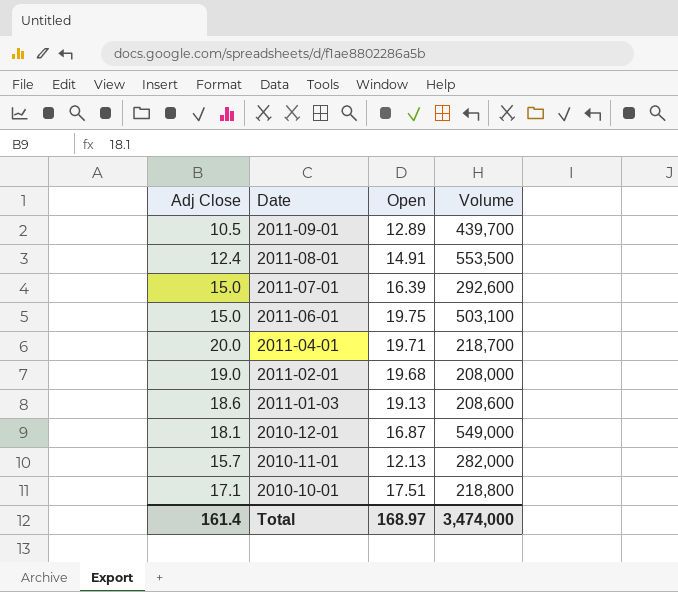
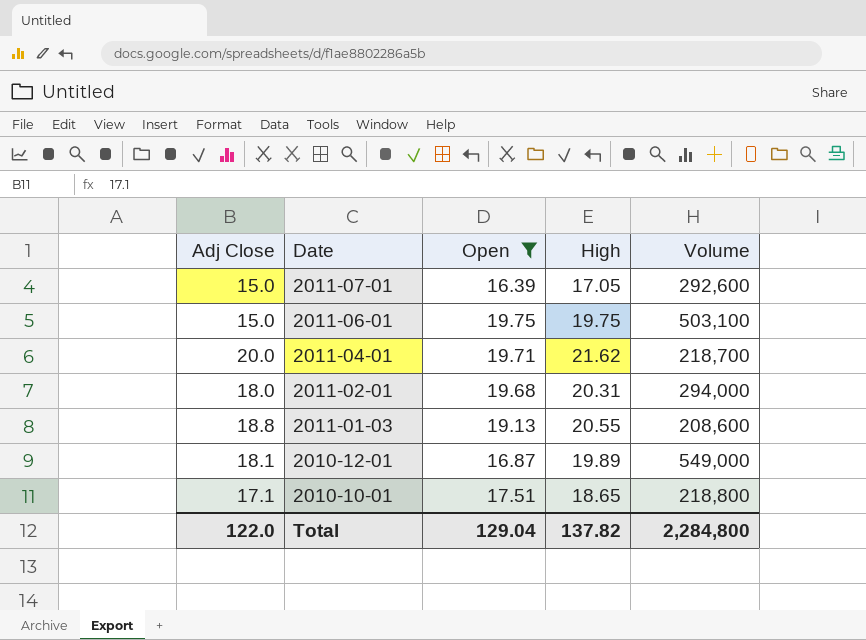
filter: none -> Open >= 16.39
column High | position: none -> 4
2011-02-01 | Adj Close: 19.0 -> 18.0
2011-02-01 | Volume: 208,000 -> 294,000
2011-01-03 | Adj Close: 18.6 -> 18.8
Total | Adj Close: 161.4 -> 122.0
Total | Open: 168.97 -> 129.04
Total | Volume: 3,474,000 -> 2,284,800

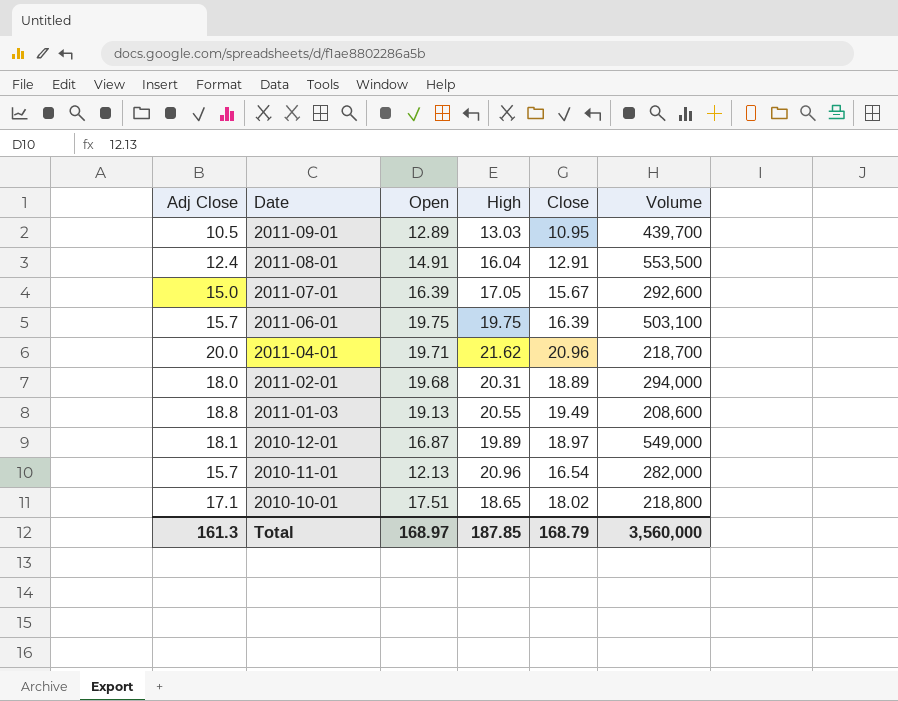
filter: Open >= 16.39 -> none
column Close | position: none -> 5
2011-06-01 | Adj Close: 15.0 -> 15.7
Total | Adj Close: 122.0 -> 161.3
Total | Open: 129.04 -> 168.97
Total | High: 137.82 -> 187.85
Total | Volume: 2,284,800 -> 3,560,000

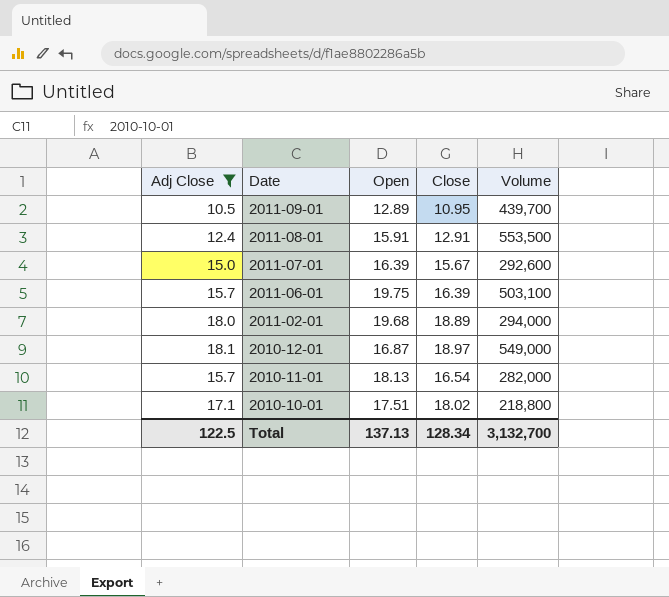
filter: none -> Adj Close <= 18.1
column High | position: 4 -> none
2011-08-01 | Open: 14.91 -> 15.91
2010-11-01 | Open: 12.13 -> 18.13
Total | Adj Close: 161.3 -> 122.5
Total | Open: 168.97 -> 137.13
Total | Close: 168.79 -> 128.34
Total | Volume: 3,560,000 -> 3,132,700

